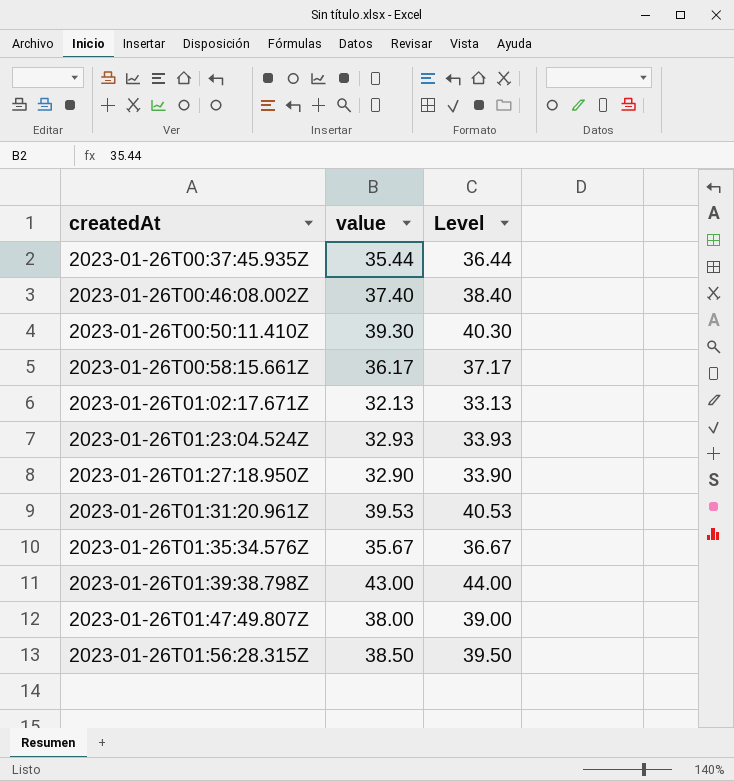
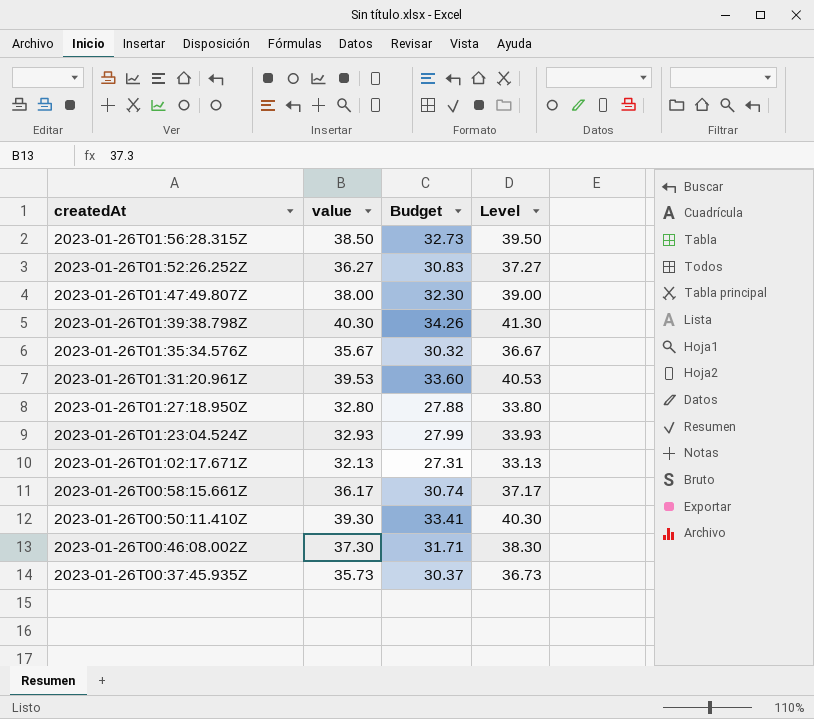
row order: createdAt ascending -> createdAt descending
column Budget | formula: none -> [value] * 0.85
row 2023-01-26T01:52:26.252Z: none -> 36.27 | 30.83 | 37.27
2023-01-26T01:39:38.798Z | value: 43.00 -> 40.30
2023-01-26T01:39:38.798Z | Level: 44.00 -> 41.30
2023-01-26T01:27:18.950Z | value: 32.90 -> 32.80
2023-01-26T01:27:18.950Z | Level: 33.90 -> 33.80
2023-01-26T00:46:08.002Z | value: 37.40 -> 37.30
2023-01-26T00:46:08.002Z | Level: 38.40 -> 38.30
2023-01-26T00:37:45.935Z | value: 35.44 -> 35.73
2023-01-26T00:37:45.935Z | Level: 36.44 -> 36.73

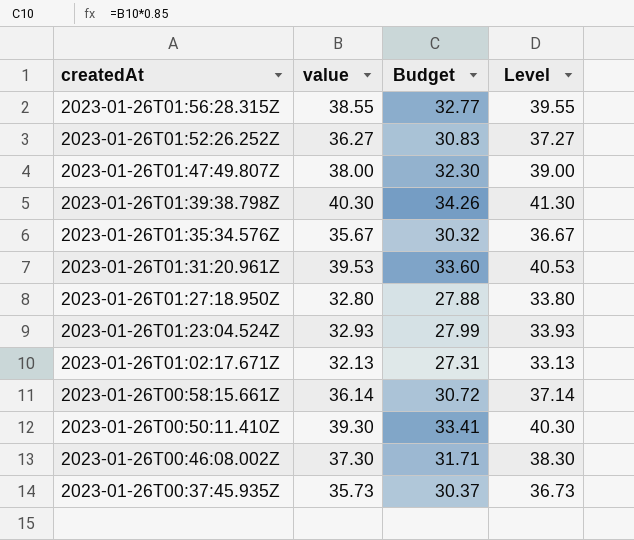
2023-01-26T01:56:28.315Z | value: 38.50 -> 38.55
2023-01-26T01:56:28.315Z | Budget: 32.73 -> 32.77
2023-01-26T01:56:28.315Z | Level: 39.50 -> 39.55
2023-01-26T00:58:15.661Z | value: 36.17 -> 36.14
2023-01-26T00:58:15.661Z | Budget: 30.74 -> 30.72
2023-01-26T00:58:15.661Z | Level: 37.17 -> 37.14

